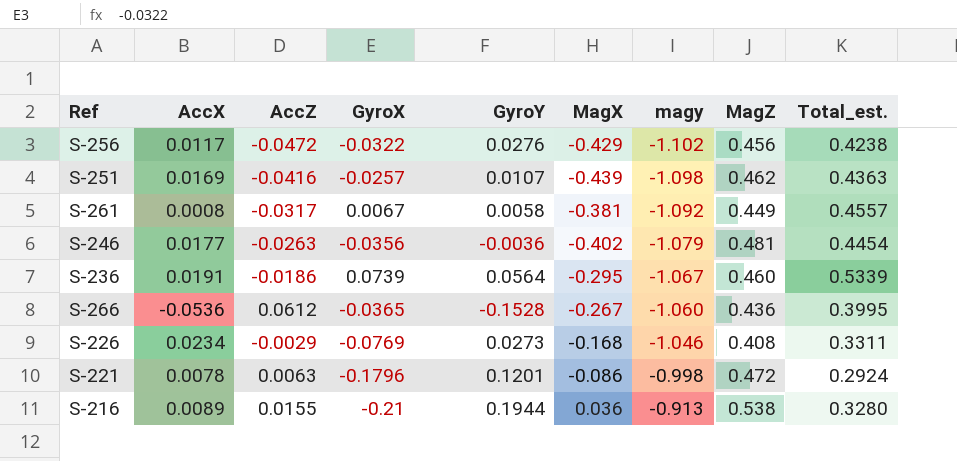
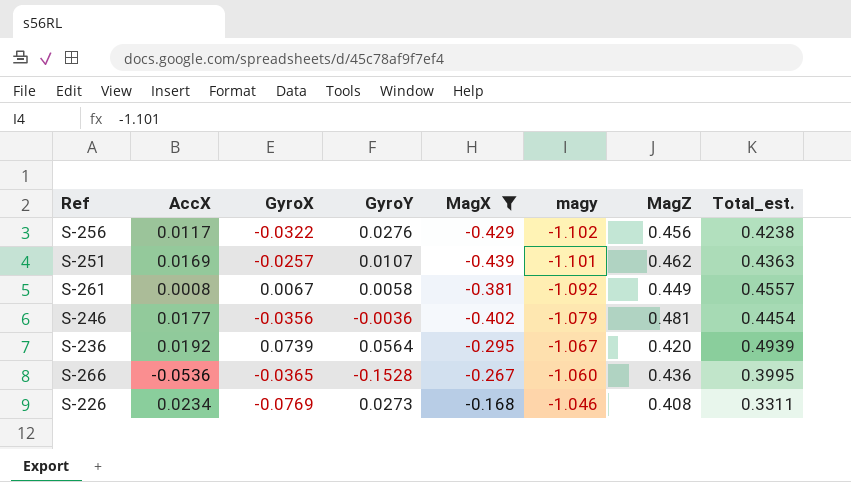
filter: none -> MagX <= -0.168
column AccZ | position: 3 -> none
S-251 | magy: -1.098 -> -1.101
S-236 | AccX: 0.0191 -> 0.0192
S-236 | MagZ: 0.460 -> 0.420
S-236 | Total_est.: 0.5339 -> 0.4939

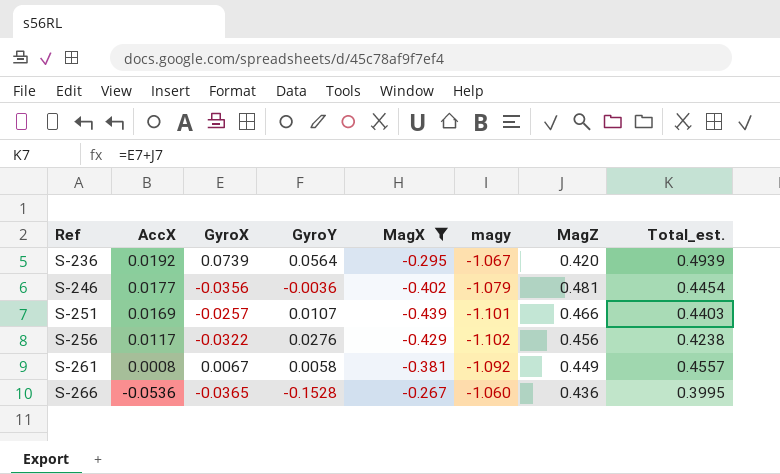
row order: magy ascending -> Ref ascending
row S-226: 0.0234 | -0.0769 | 0.0273 | -0.168 | -1.046 | 0.408 | 0.3311 -> none
S-251 | MagZ: 0.462 -> 0.466
S-251 | Total_est.: 0.4363 -> 0.4403

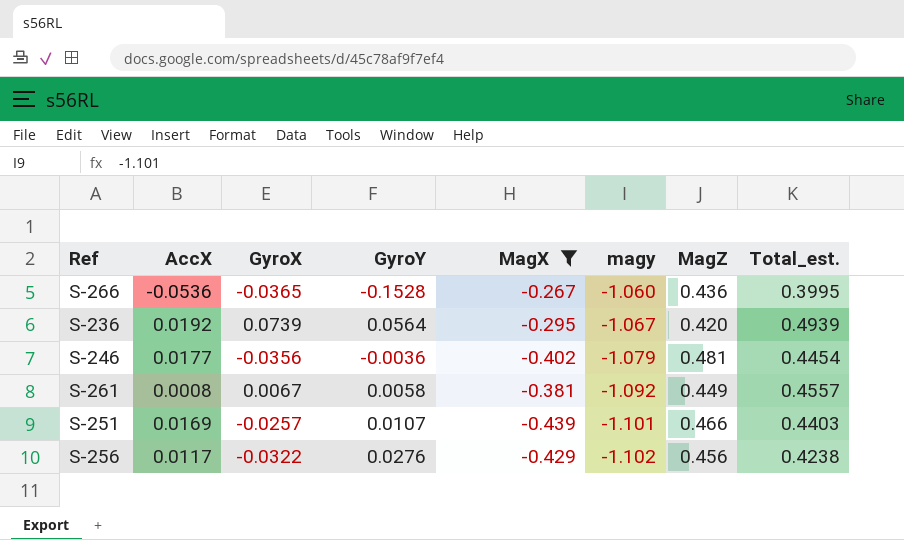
row order: Ref ascending -> magy descending

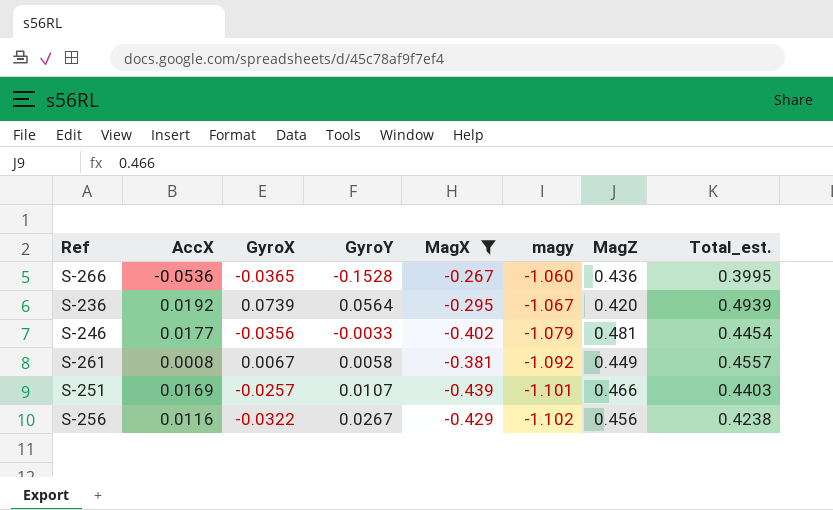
S-246 | GyroY: -0.0036 -> -0.0033
S-256 | AccX: 0.0117 -> 0.0116
S-256 | GyroY: 0.0276 -> 0.0267

